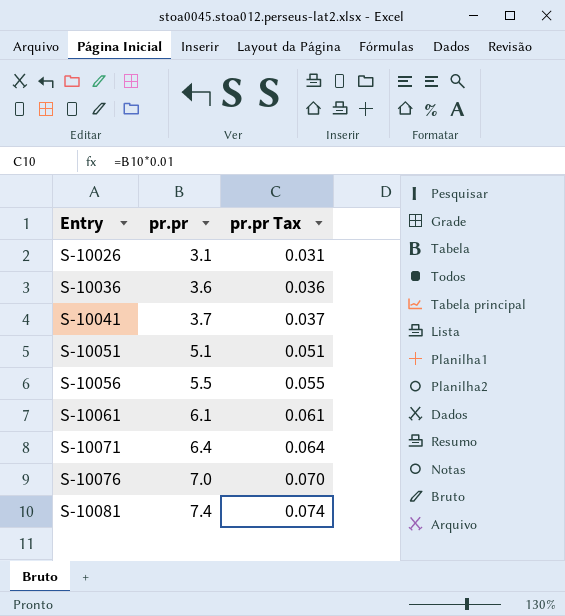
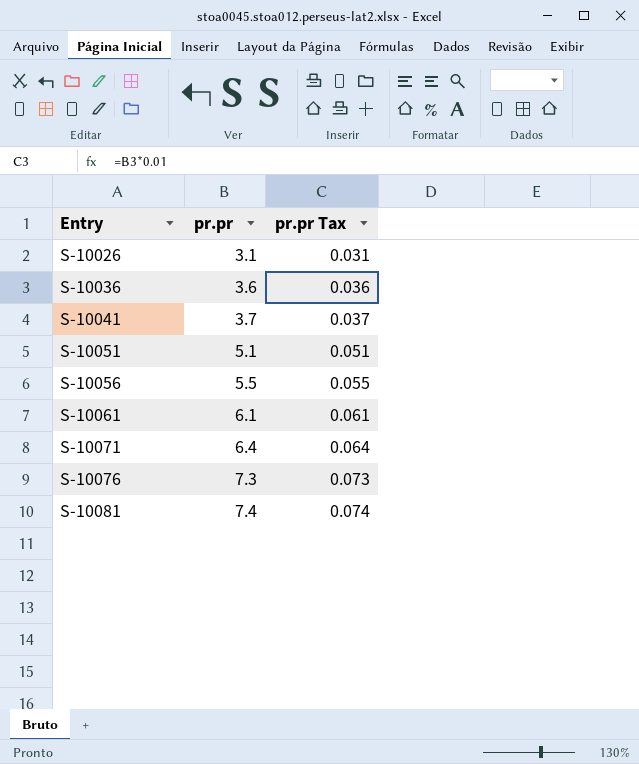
S-10076 | pr.pr: 7.0 -> 7.3
S-10076 | pr.pr Tax: 0.070 -> 0.073

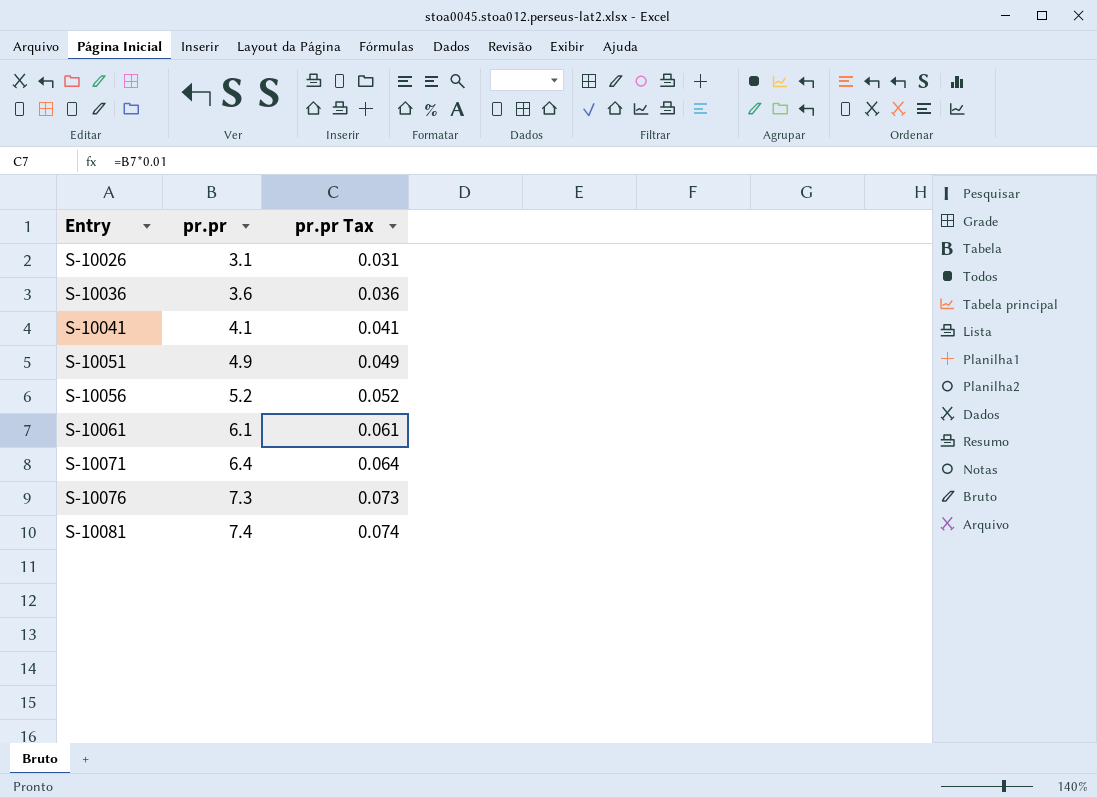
S-10041 | pr.pr: 3.7 -> 4.1
S-10041 | pr.pr Tax: 0.037 -> 0.041
S-10051 | pr.pr: 5.1 -> 4.9
S-10051 | pr.pr Tax: 0.051 -> 0.049
S-10056 | pr.pr: 5.5 -> 5.2
S-10056 | pr.pr Tax: 0.055 -> 0.052

